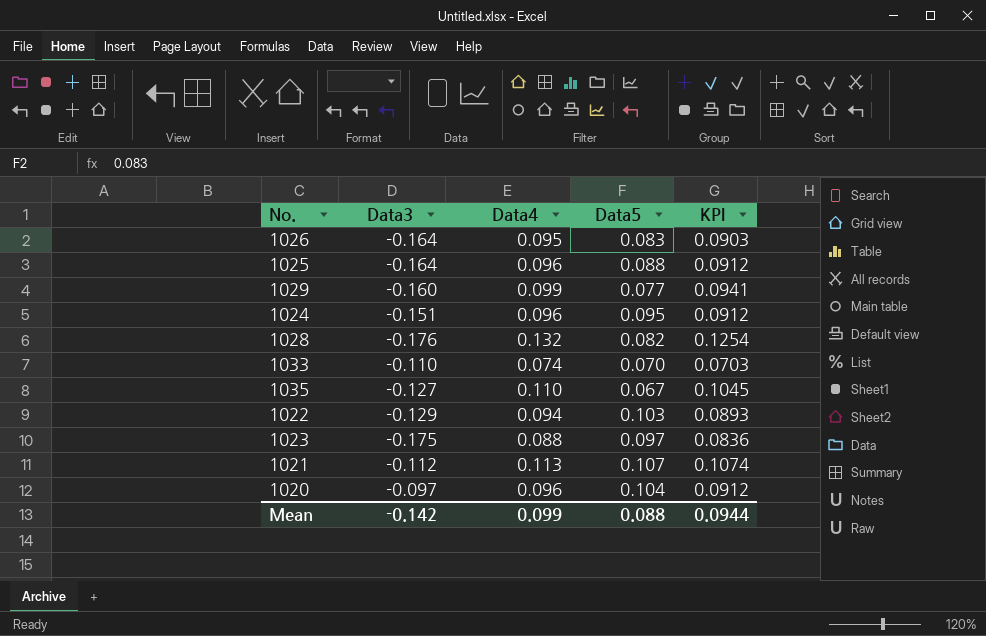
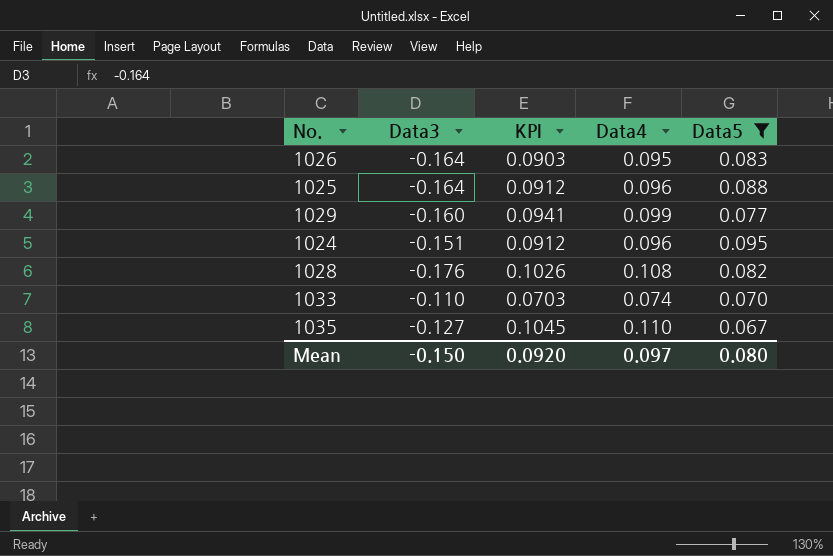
filter: none -> Data5 <= 0.095
column KPI | position: 5 -> 3
1028 | KPI: 0.1254 -> 0.1026
1028 | Data4: 0.132 -> 0.108
Mean | Data3: -0.142 -> -0.150
Mean | KPI: 0.0944 -> 0.0920
Mean | Data4: 0.099 -> 0.097
Mean | Data5: 0.088 -> 0.080

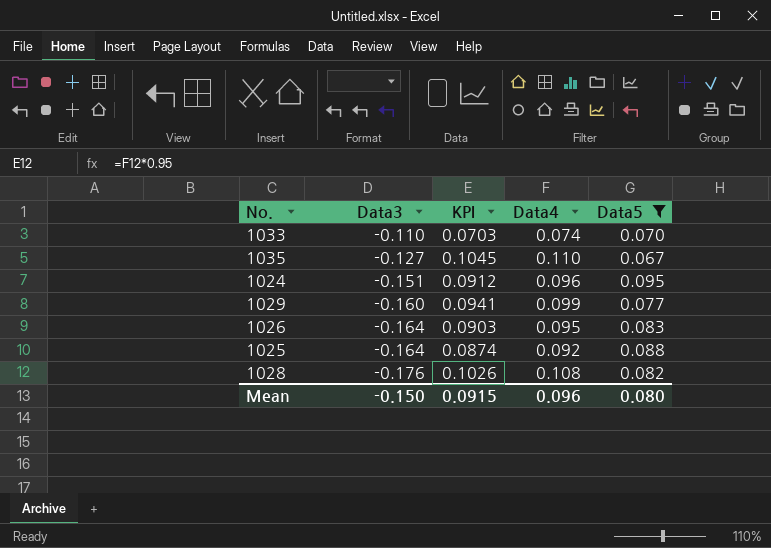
row order: none -> Data3 descending
1025 | KPI: 0.0912 -> 0.0874
1025 | Data4: 0.096 -> 0.092
Mean | KPI: 0.0920 -> 0.0915
Mean | Data4: 0.097 -> 0.096

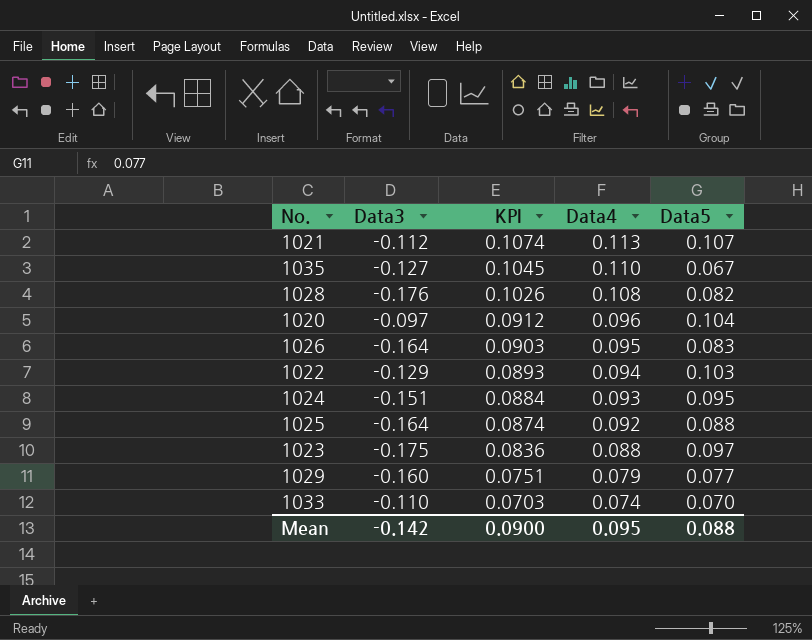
filter: Data5 <= 0.095 -> none
row order: Data3 descending -> KPI descending
1024 | KPI: 0.0912 -> 0.0884
1024 | Data4: 0.096 -> 0.093
1029 | KPI: 0.0941 -> 0.0751
1029 | Data4: 0.099 -> 0.079
Mean | Data3: -0.150 -> -0.142
Mean | KPI: 0.0915 -> 0.0900
Mean | Data4: 0.096 -> 0.095
Mean | Data5: 0.080 -> 0.088

